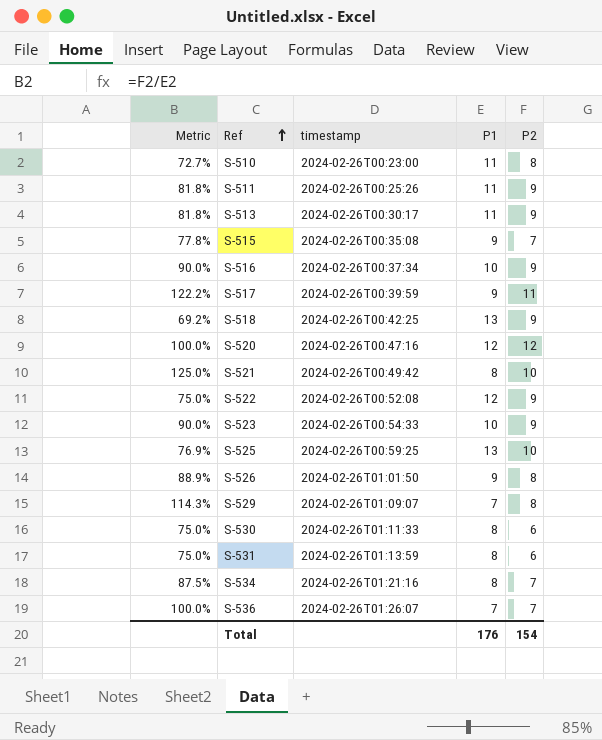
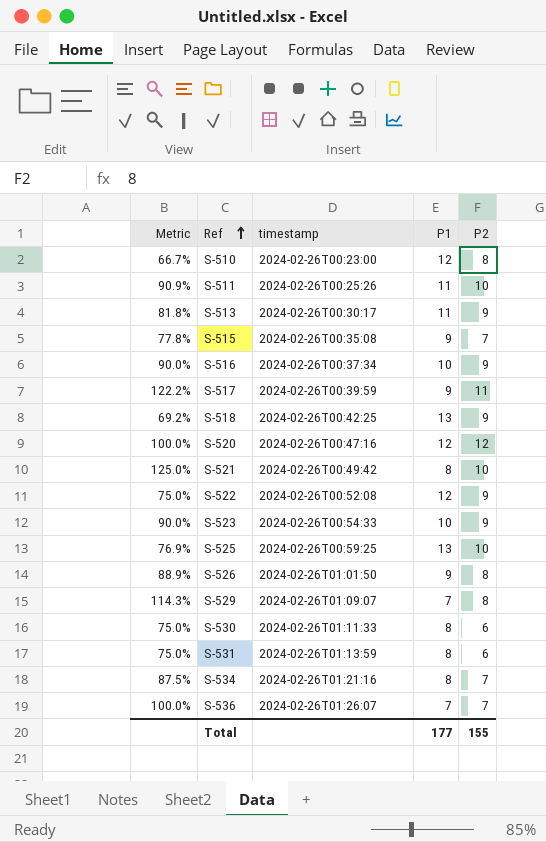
S-510 | Metric: 72.7% -> 66.7%
S-510 | P1: 11 -> 12
S-511 | Metric: 81.8% -> 90.9%
S-511 | P2: 9 -> 10
Total | P1: 176 -> 177
Total | P2: 154 -> 155

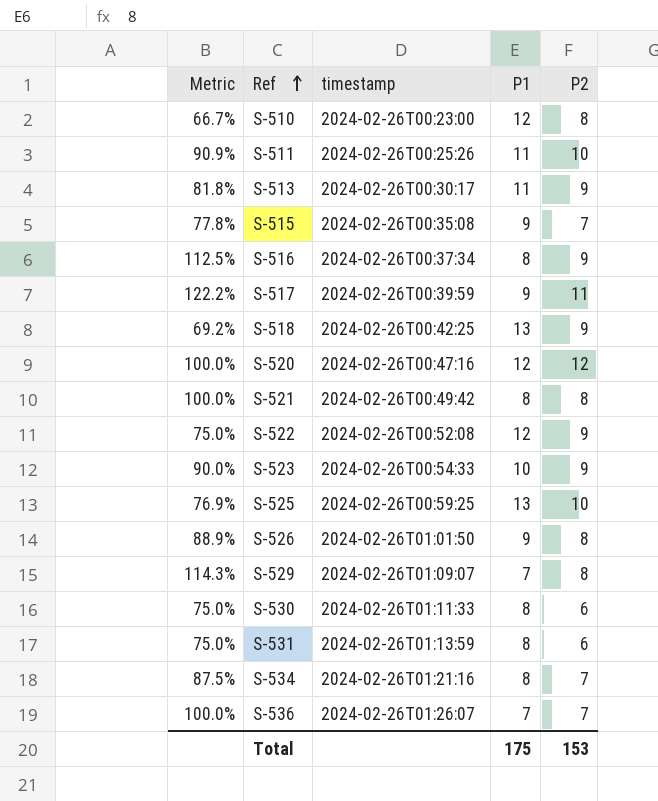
S-516 | Metric: 90.0% -> 112.5%
S-516 | P1: 10 -> 8
S-521 | Metric: 125.0% -> 100.0%
S-521 | P2: 10 -> 8
Total | P1: 177 -> 175
Total | P2: 155 -> 153

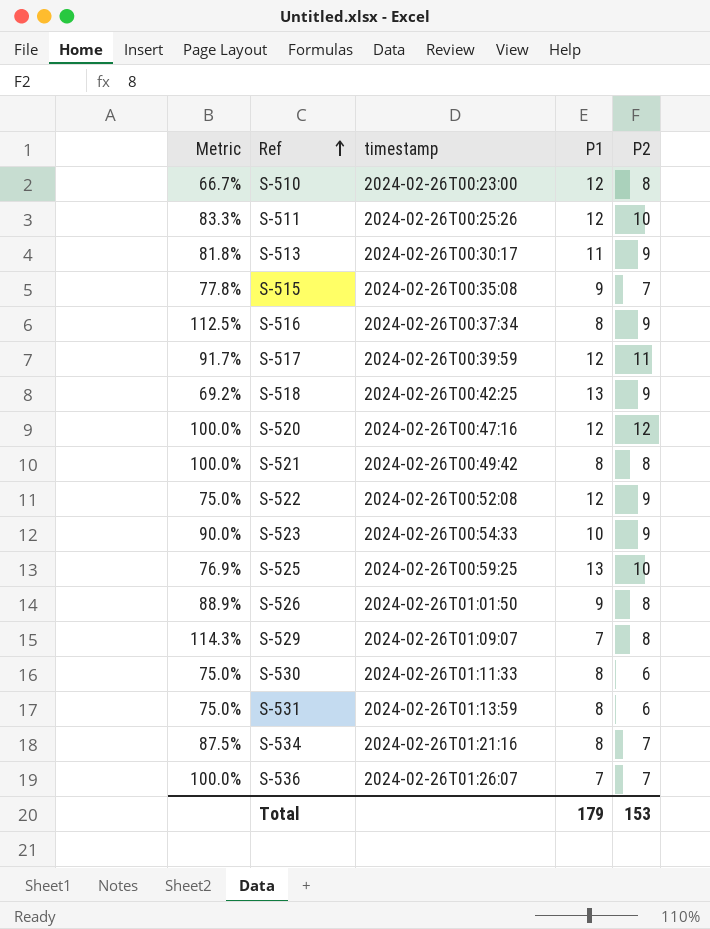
S-511 | Metric: 90.9% -> 83.3%
S-511 | P1: 11 -> 12
S-517 | Metric: 122.2% -> 91.7%
S-517 | P1: 9 -> 12
Total | P1: 175 -> 179

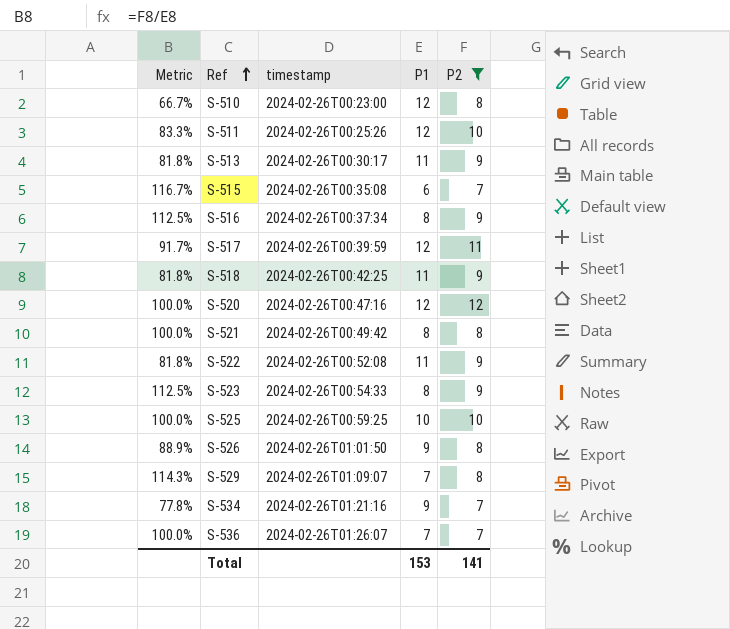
filter: none -> P2 != 6
S-515 | Metric: 77.8% -> 116.7%
S-515 | P1: 9 -> 6
S-518 | Metric: 69.2% -> 81.8%
S-518 | P1: 13 -> 11
S-522 | Metric: 75.0% -> 81.8%
S-522 | P1: 12 -> 11
S-523 | Metric: 90.0% -> 112.5%
S-523 | P1: 10 -> 8
S-525 | Metric: 76.9% -> 100.0%
S-525 | P1: 13 -> 10
S-534 | Metric: 87.5% -> 77.8%
S-534 | P1: 8 -> 9
Total | P1: 179 -> 153
Total | P2: 153 -> 141

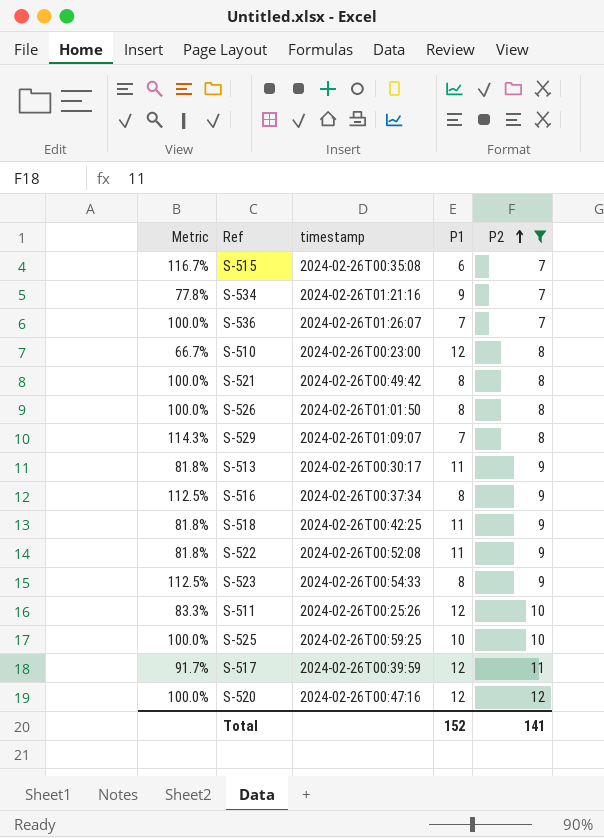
row order: Ref ascending -> P2 ascending
S-526 | Metric: 88.9% -> 100.0%
S-526 | P1: 9 -> 8
Total | P1: 153 -> 152

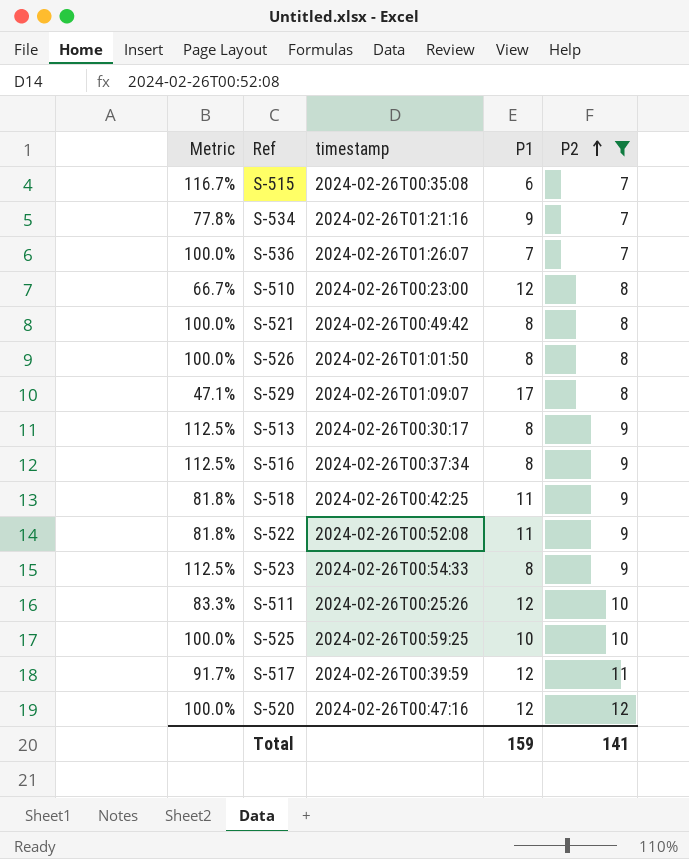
S-529 | Metric: 114.3% -> 47.1%
S-529 | P1: 7 -> 17
S-513 | Metric: 81.8% -> 112.5%
S-513 | P1: 11 -> 8
Total | P1: 152 -> 159

